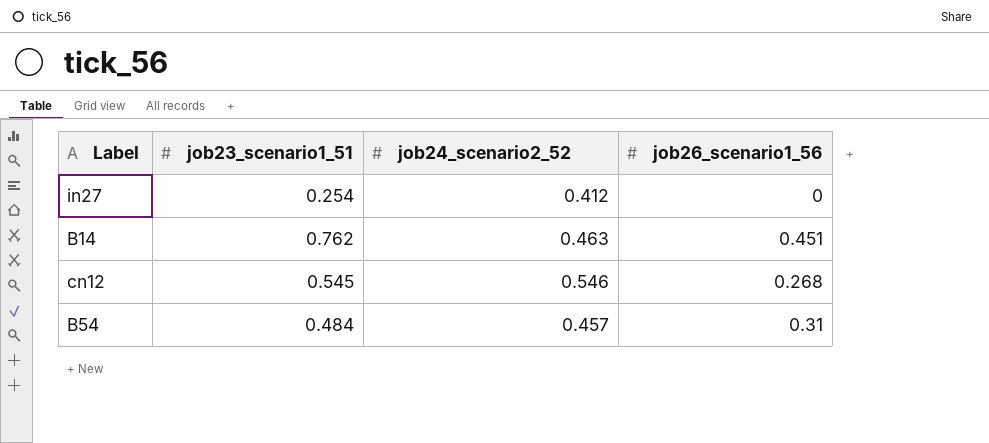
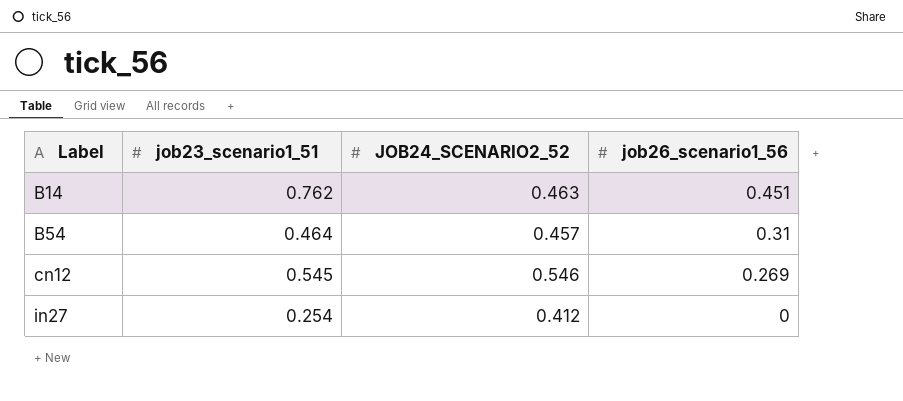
row order: none -> Label ascending
column name: job24_scenario2_52 -> JOB24_SCENARIO2_52
B54 | job23_scenario1_51: 0.484 -> 0.464
cn12 | job26_scenario1_56: 0.268 -> 0.269

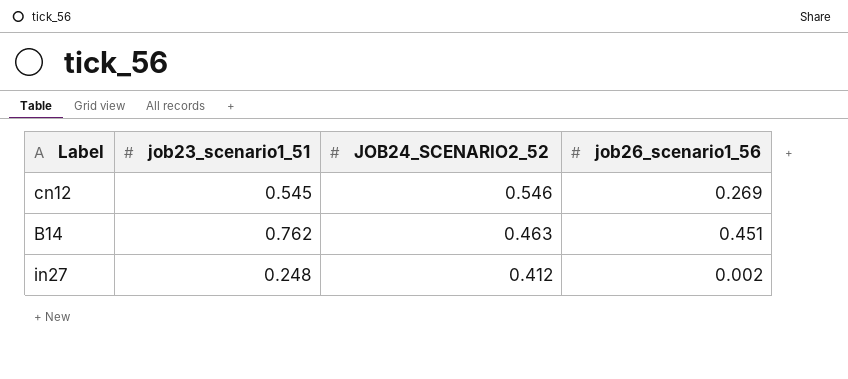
row order: Label ascending -> JOB24_SCENARIO2_52 descending
row B54: 0.464 | 0.457 | 0.31 -> none
in27 | job23_scenario1_51: 0.254 -> 0.248
in27 | job26_scenario1_56: 0 -> 0.002

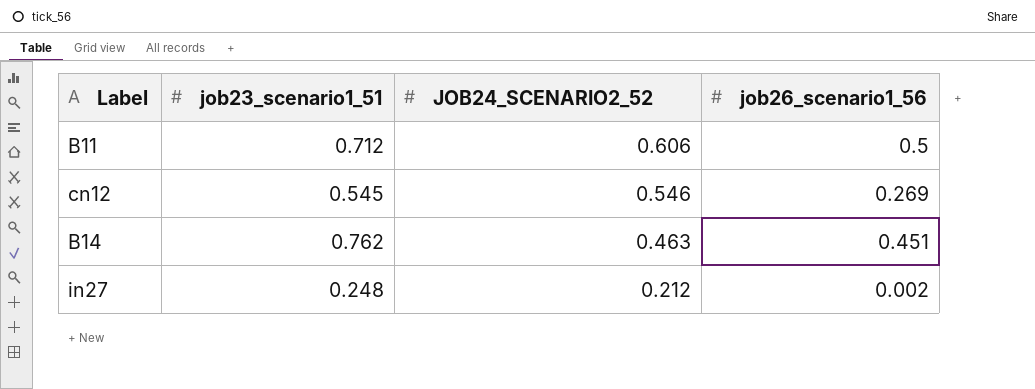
row B11: none -> 0.712 | 0.606 | 0.5
in27 | JOB24_SCENARIO2_52: 0.412 -> 0.212

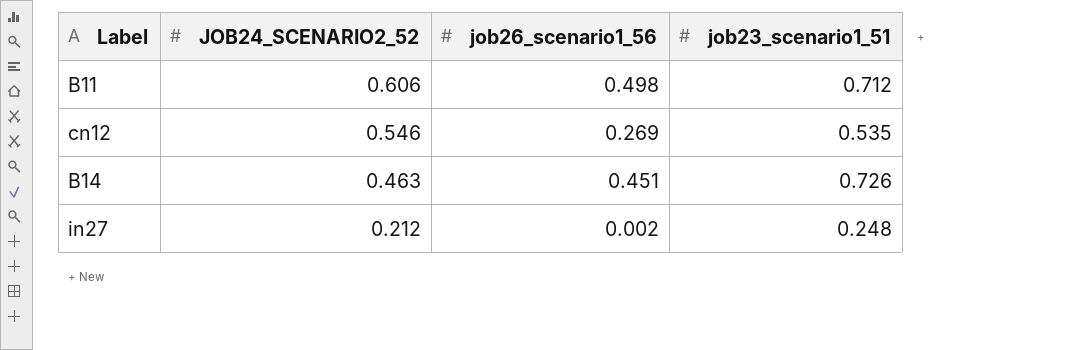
column job23_scenario1_51 | position: 2 -> 4
B11 | job26_scenario1_56: 0.5 -> 0.498
cn12 | job23_scenario1_51: 0.545 -> 0.535
B14 | job23_scenario1_51: 0.762 -> 0.726

